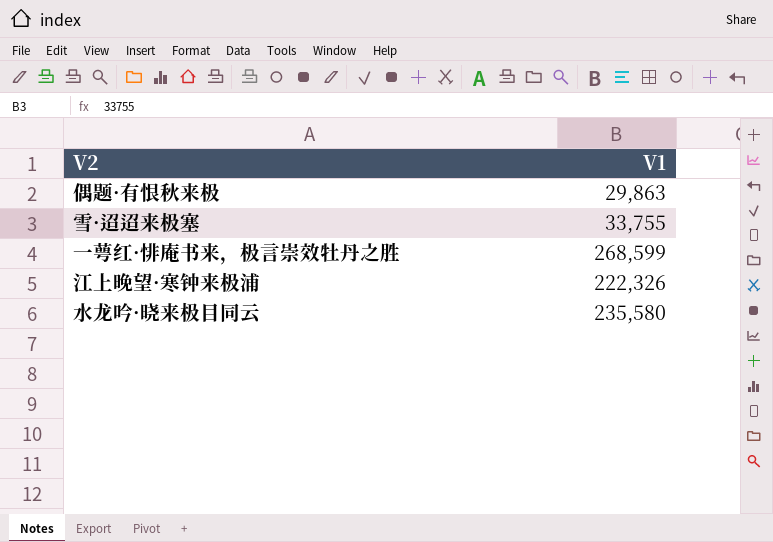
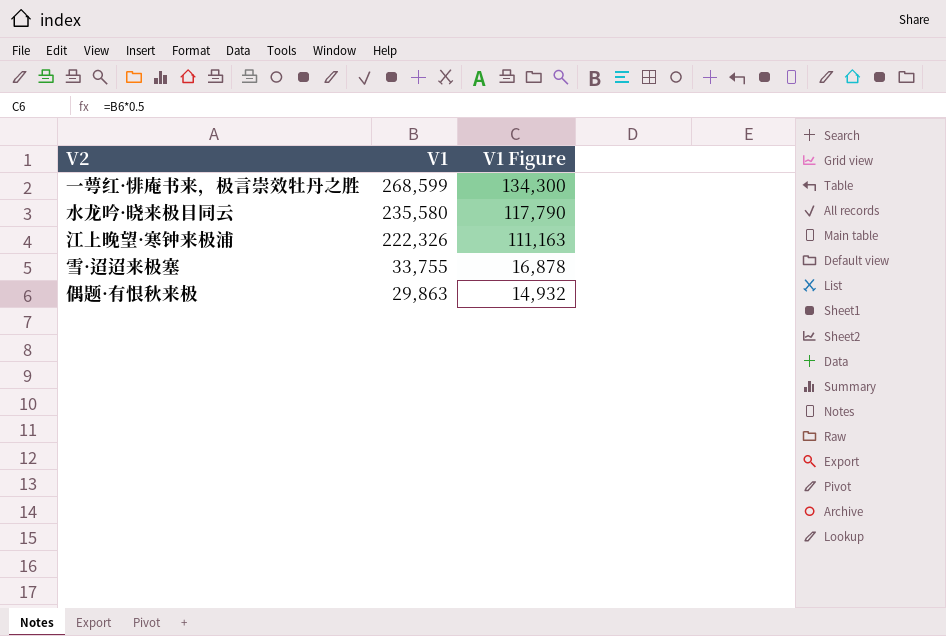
row order: none -> V1 descending
column V1 Figure | formula: none -> [V1] * 0.5

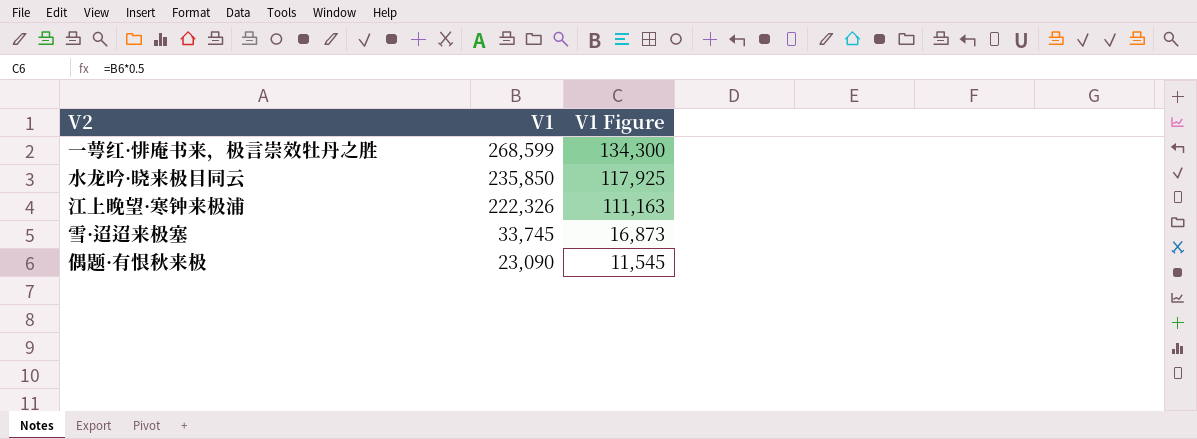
水龙吟·晓来极目同云 | V1: 235,580 -> 235,850
水龙吟·晓来极目同云 | V1 Figure: 117,790 -> 117,925
雪·迢迢来极塞 | V1: 33,755 -> 33,745
雪·迢迢来极塞 | V1 Figure: 16,878 -> 16,873
偶题·有恨秋来极 | V1: 29,863 -> 23,090
偶题·有恨秋来极 | V1 Figure: 14,932 -> 11,545

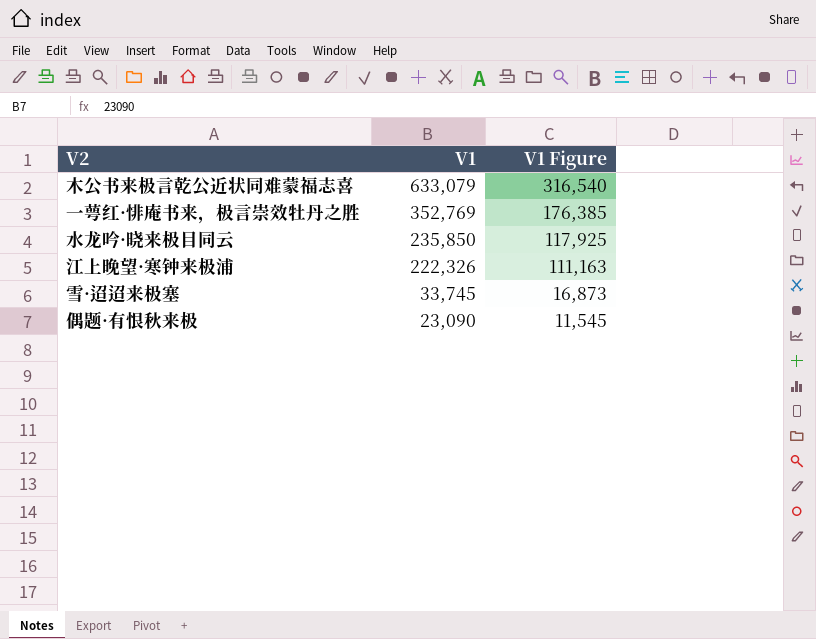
row 木公书来极言乾公近状同难蒙福志喜: none -> 633,079 | 316,540
一萼红·悱庵书来，极言崇效牡丹之胜 | V1: 268,599 -> 352,769
一萼红·悱庵书来，极言崇效牡丹之胜 | V1 Figure: 134,300 -> 176,385

